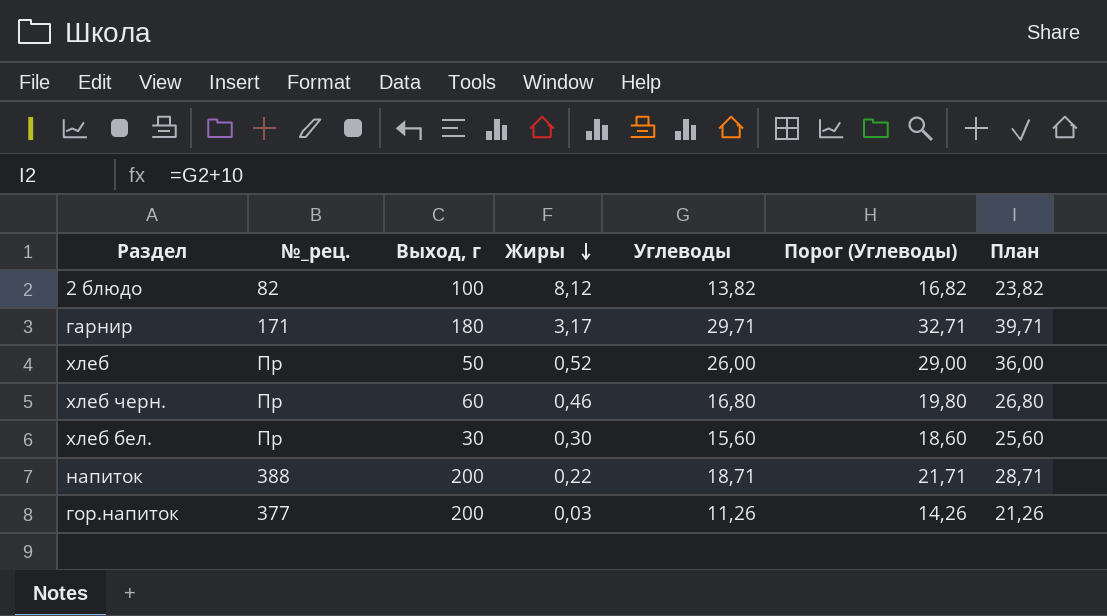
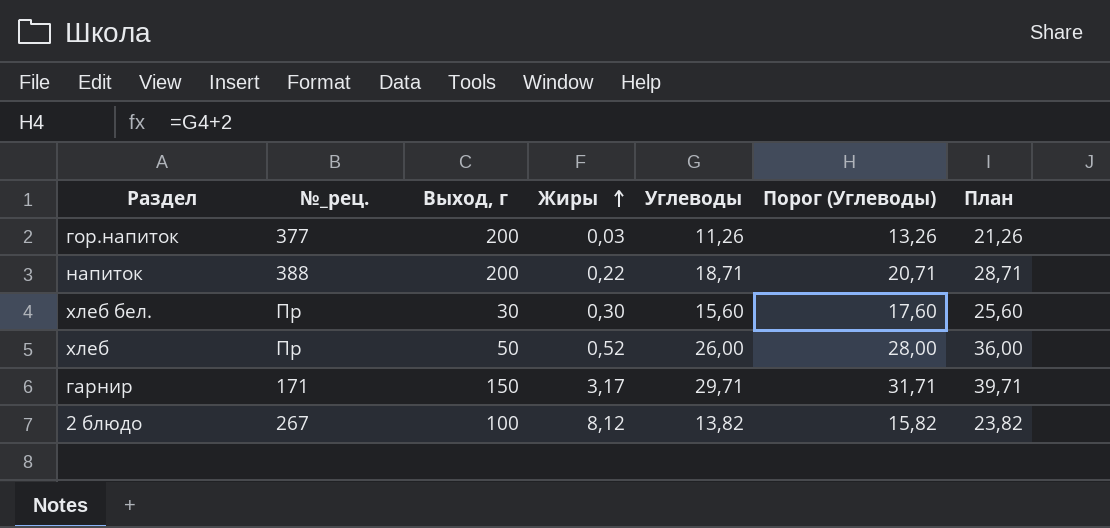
row order: Жиры descending -> Жиры ascending
column Порог (Углеводы) | formula: [Углеводы] + 3 -> [Углеводы] + 2
row хлеб черн.: Пр | 60 | 0,46 | 16,80 | 19,80 | 26,80 -> none
гарнир | Выход, г: 180 -> 150
2 блюдо | №_рец.: 82 -> 267

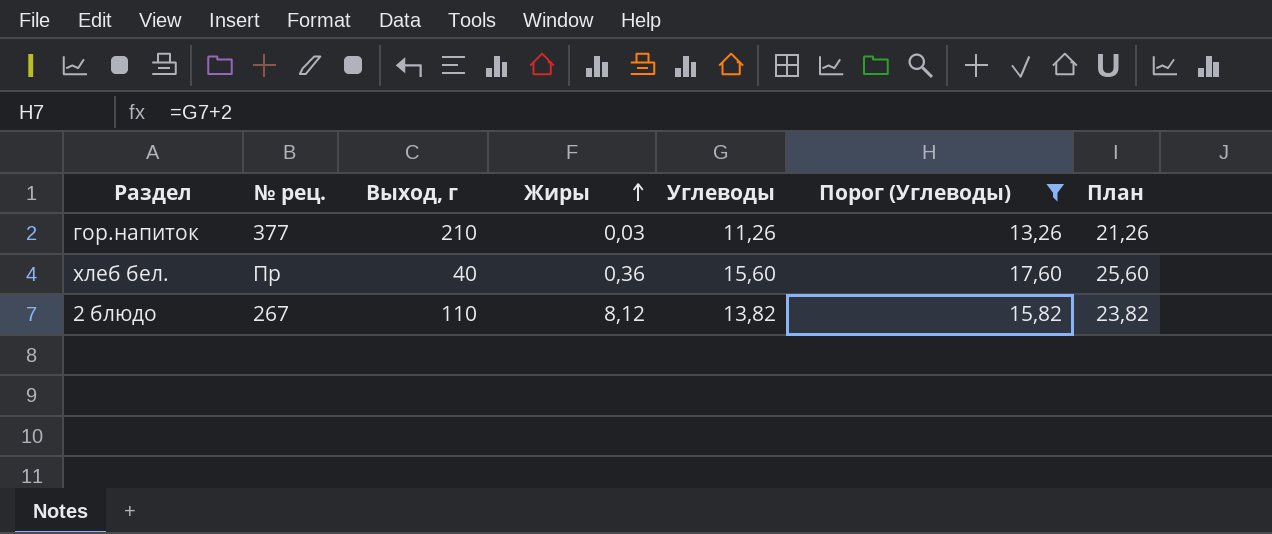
filter: none -> Порог (Углеводы) <= 17,60
column name: №_рец. -> № рец.
гор.напиток | Выход, г: 200 -> 210
хлеб бел. | Выход, г: 30 -> 40
хлеб бел. | Жиры: 0,30 -> 0,36
2 блюдо | Выход, г: 100 -> 110

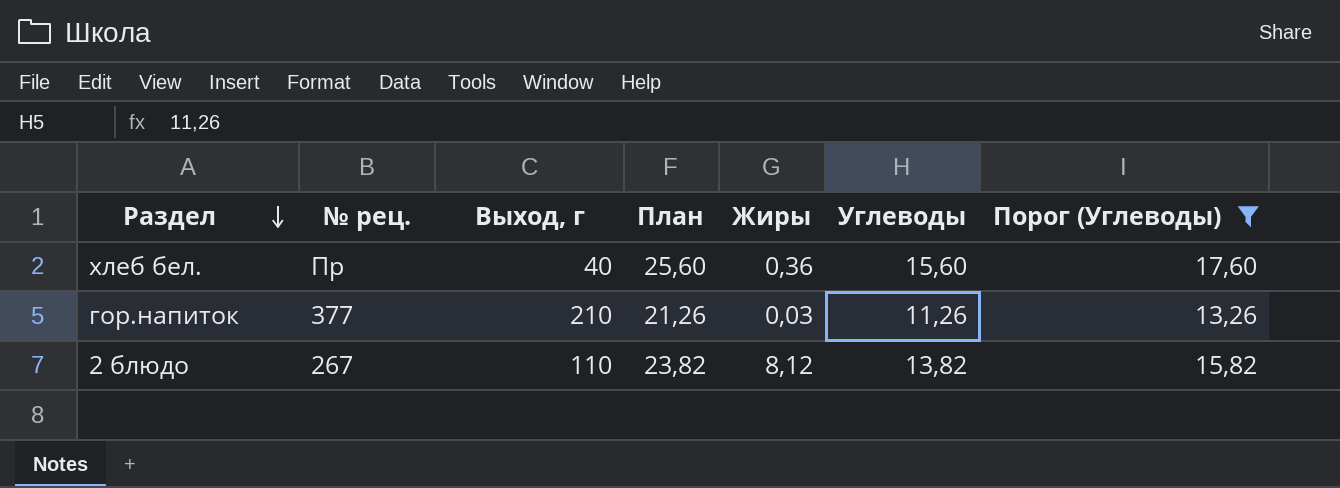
row order: Жиры ascending -> Раздел descending
column План | position: 7 -> 4

